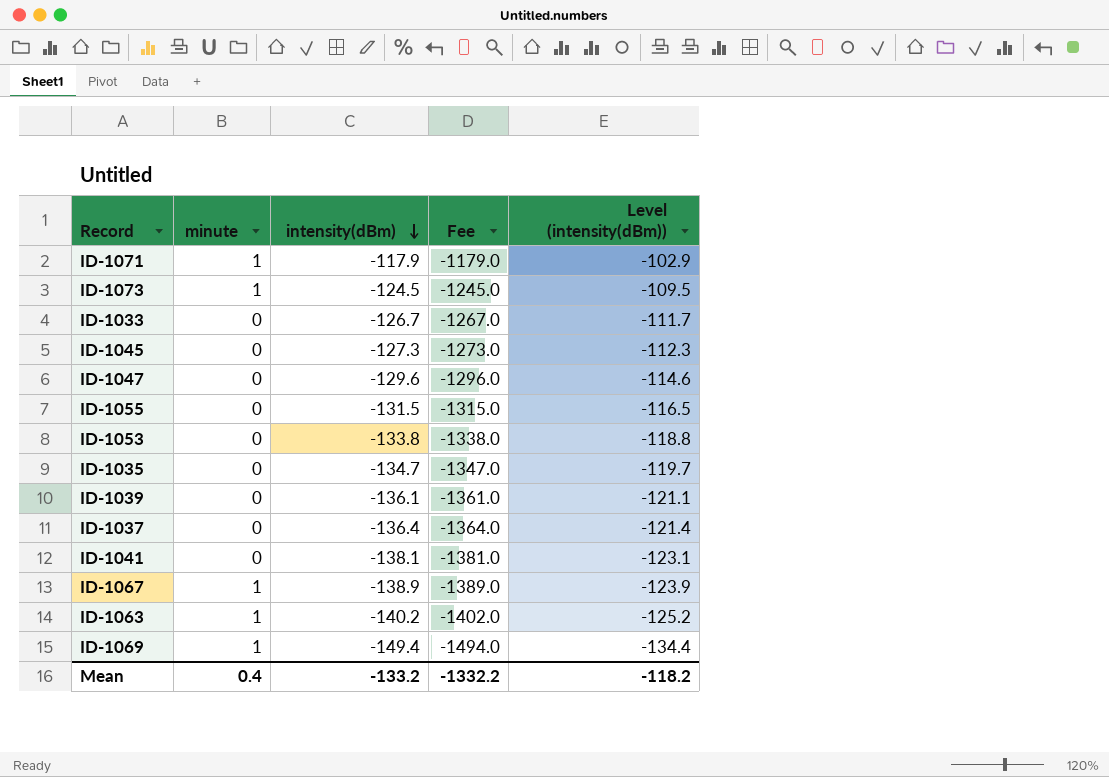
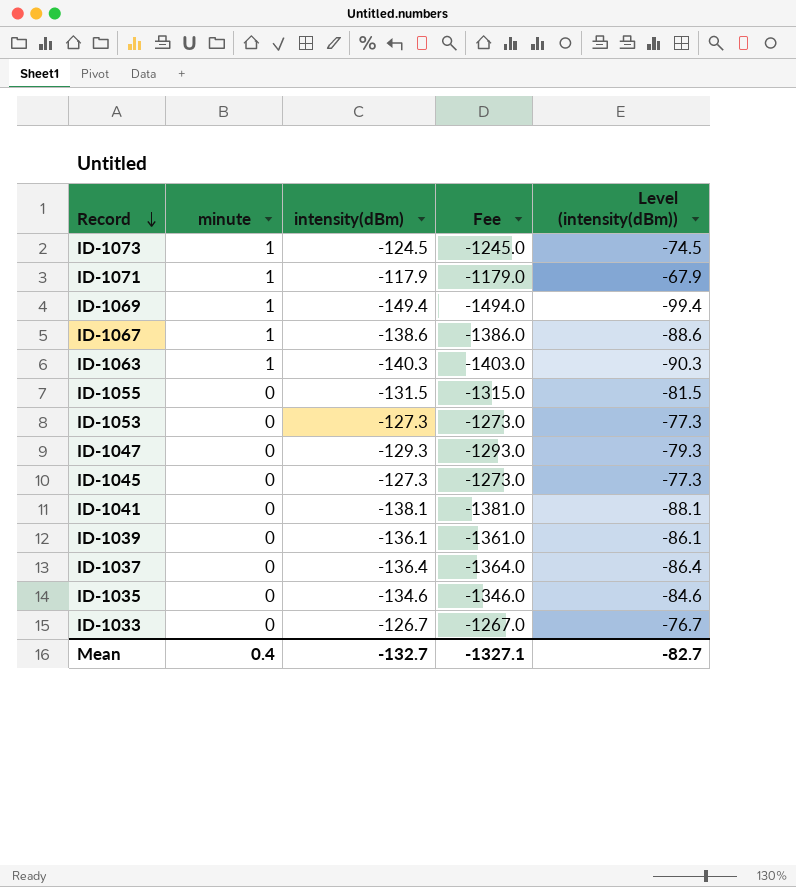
row order: intensity(dBm) descending -> Record descending
column Level (intensity(dBm)) | formula: [intensity(dBm)] + 15 -> [intensity(dBm)] + 50
ID-1067 | intensity(dBm): -138.9 -> -138.6
ID-1067 | Fee: -1389.0 -> -1386.0
ID-1063 | intensity(dBm): -140.2 -> -140.3
ID-1063 | Fee: -1402.0 -> -1403.0
ID-1053 | intensity(dBm): -133.8 -> -127.3
ID-1053 | Fee: -1338.0 -> -1273.0
ID-1047 | intensity(dBm): -129.6 -> -129.3
ID-1047 | Fee: -1296.0 -> -1293.0
ID-1035 | intensity(dBm): -134.7 -> -134.6
ID-1035 | Fee: -1347.0 -> -1346.0
Mean | intensity(dBm): -133.2 -> -132.7
Mean | Fee: -1332.2 -> -1327.1
Mean | Level (intensity(dBm)): -118.2 -> -82.7

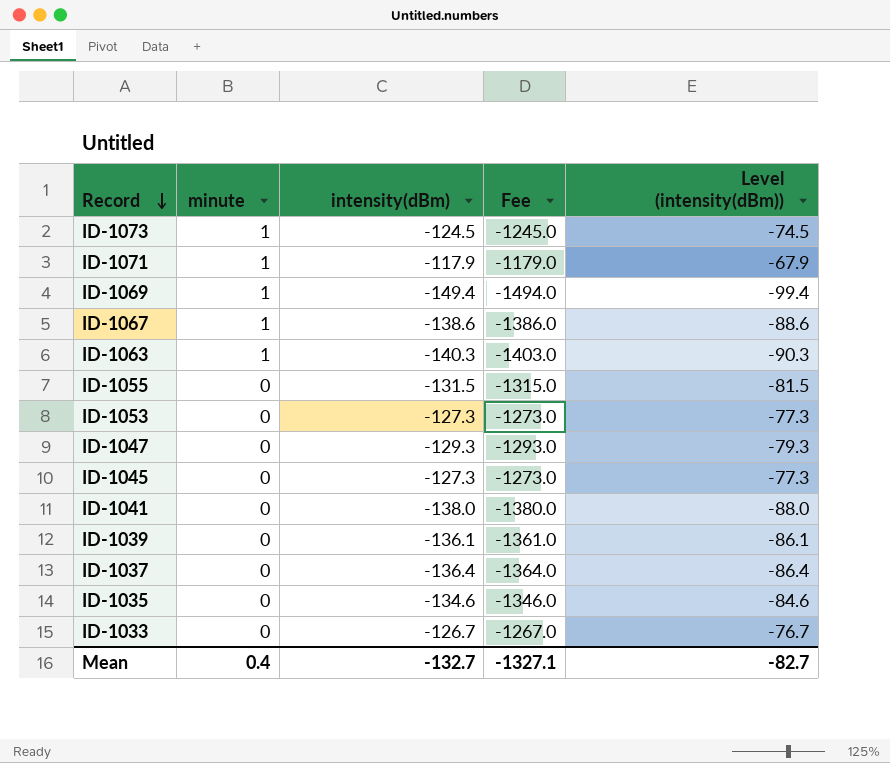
ID-1041 | intensity(dBm): -138.1 -> -138.0
ID-1041 | Fee: -1381.0 -> -1380.0
ID-1041 | Level (intensity(dBm)): -88.1 -> -88.0

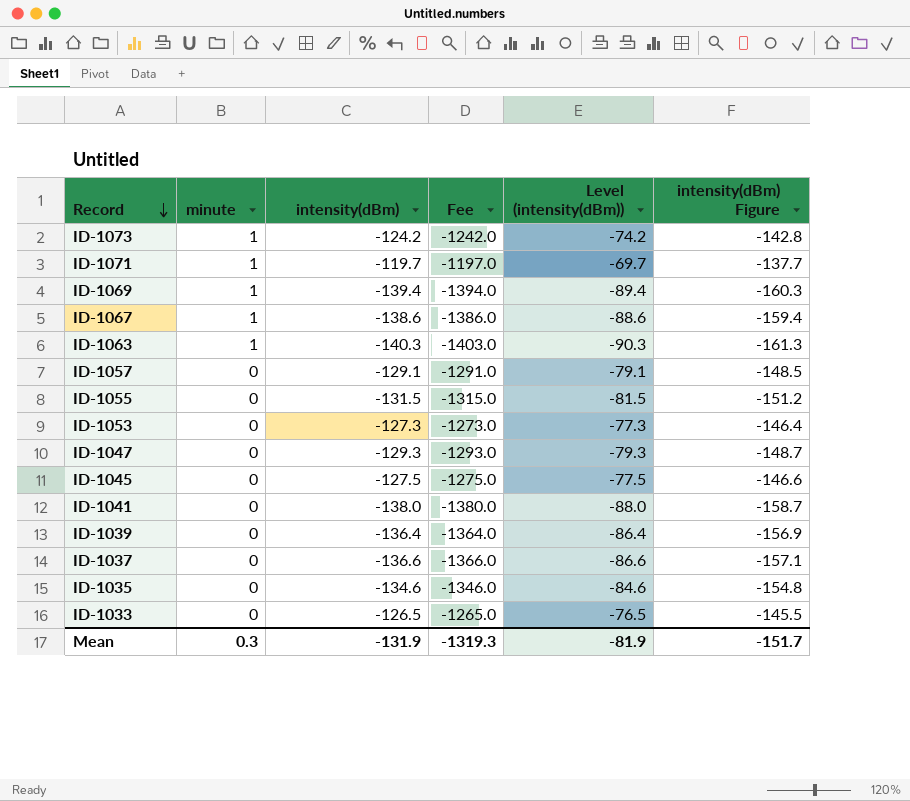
column intensity(dBm) Figure | formula: none -> [intensity(dBm)] * 1.15
ID-1073 | intensity(dBm): -124.5 -> -124.2
ID-1073 | Fee: -1245.0 -> -1242.0
ID-1073 | Level (intensity(dBm)): -74.5 -> -74.2
ID-1071 | intensity(dBm): -117.9 -> -119.7
ID-1071 | Fee: -1179.0 -> -1197.0
ID-1071 | Level (intensity(dBm)): -67.9 -> -69.7
ID-1069 | intensity(dBm): -149.4 -> -139.4
ID-1069 | Fee: -1494.0 -> -1394.0
ID-1069 | Level (intensity(dBm)): -99.4 -> -89.4
row ID-1057: none -> 0 | -129.1 | -1291.0 | -79.1 | -148.5
ID-1045 | intensity(dBm): -127.3 -> -127.5
ID-1045 | Fee: -1273.0 -> -1275.0
ID-1045 | Level (intensity(dBm)): -77.3 -> -77.5
ID-1039 | intensity(dBm): -136.1 -> -136.4
ID-1039 | Fee: -1361.0 -> -1364.0
ID-1039 | Level (intensity(dBm)): -86.1 -> -86.4
ID-1037 | intensity(dBm): -136.4 -> -136.6
ID-1037 | Fee: -1364.0 -> -1366.0
ID-1037 | Level (intensity(dBm)): -86.4 -> -86.6
ID-1033 | intensity(dBm): -126.7 -> -126.5
ID-1033 | Fee: -1267.0 -> -1265.0
ID-1033 | Level (intensity(dBm)): -76.7 -> -76.5
Mean | minute: 0.4 -> 0.3
Mean | intensity(dBm): -132.7 -> -131.9
Mean | Fee: -1327.1 -> -1319.3
Mean | Level (intensity(dBm)): -82.7 -> -81.9

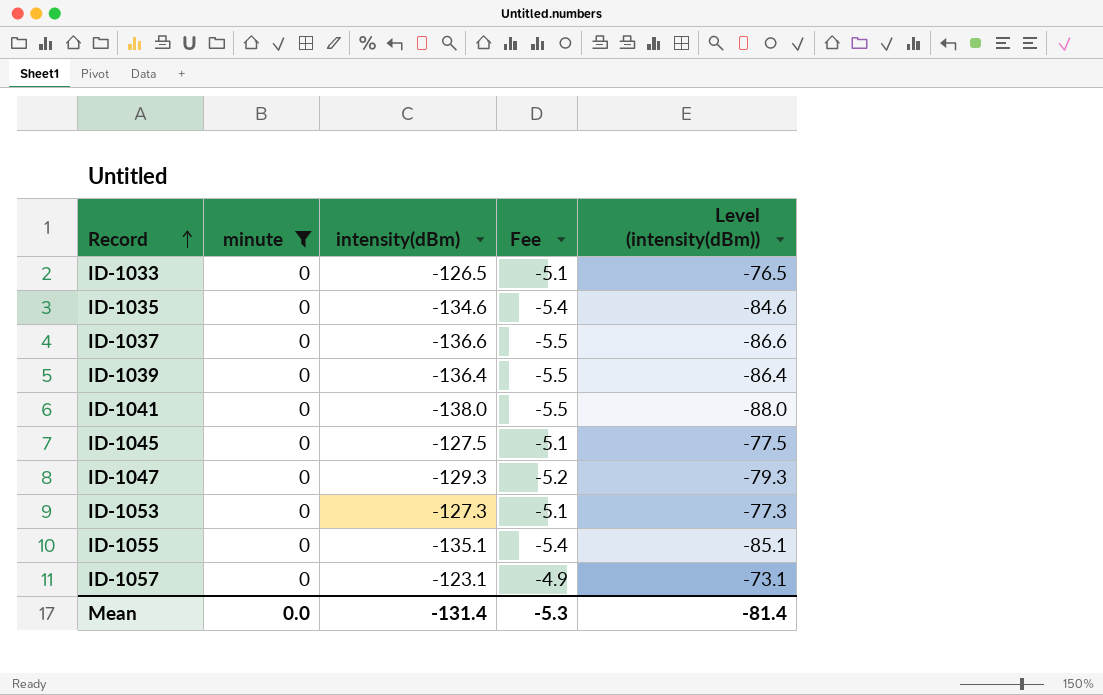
filter: none -> minute = 0
row order: Record descending -> Record ascending
column intensity(dBm) Figure | formula: [intensity(dBm)] * 1.15 -> none
column Fee | formula: [intensity(dBm)] * 10 -> [intensity(dBm)] * 0.04
ID-1055 | intensity(dBm): -131.5 -> -135.1
ID-1055 | Level (intensity(dBm)): -81.5 -> -85.1
ID-1057 | intensity(dBm): -129.1 -> -123.1
ID-1057 | Level (intensity(dBm)): -79.1 -> -73.1
Mean | minute: 0.3 -> 0.0
Mean | intensity(dBm): -131.9 -> -131.4
Mean | Fee: -1319.3 -> -5.3
Mean | Level (intensity(dBm)): -81.9 -> -81.4

